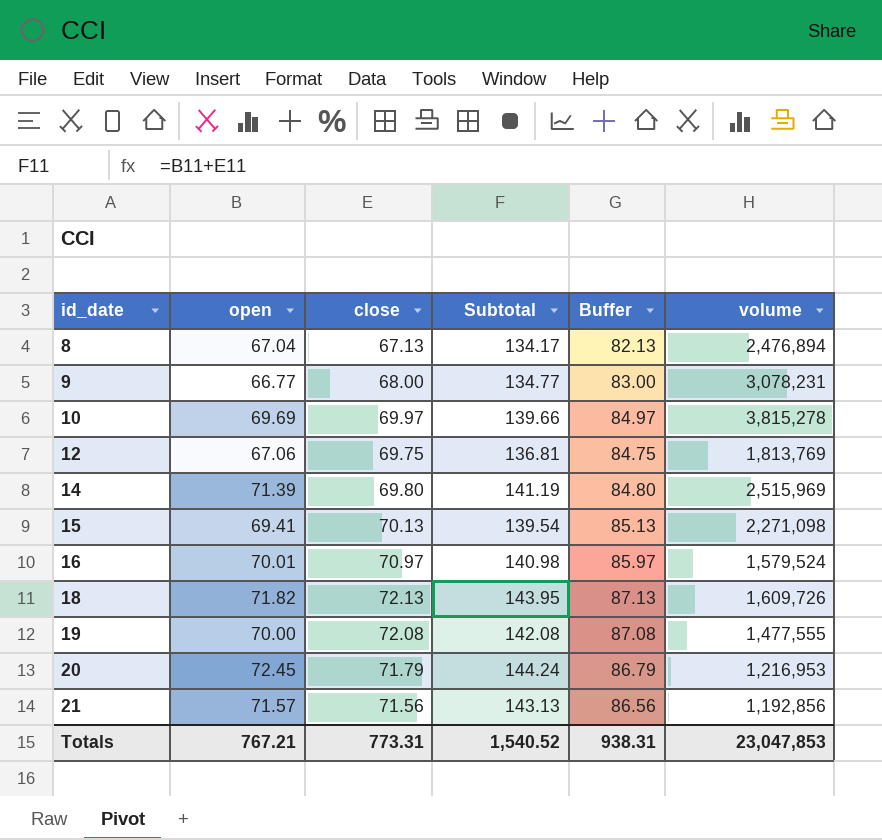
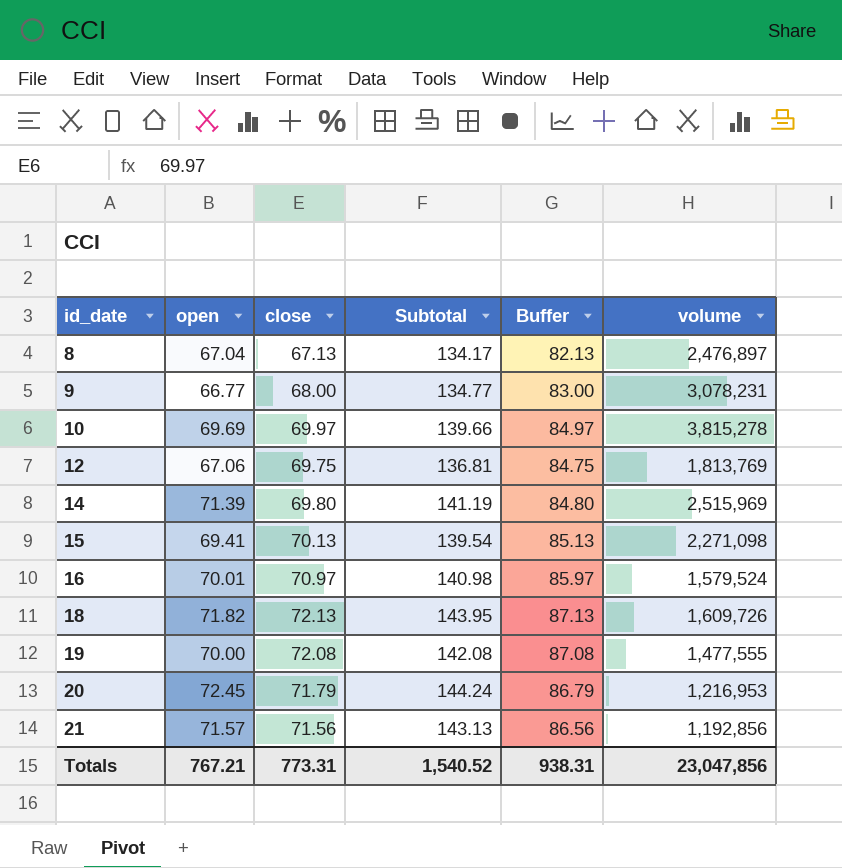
8 | volume: 2,476,894 -> 2,476,897
Totals | volume: 23,047,853 -> 23,047,856

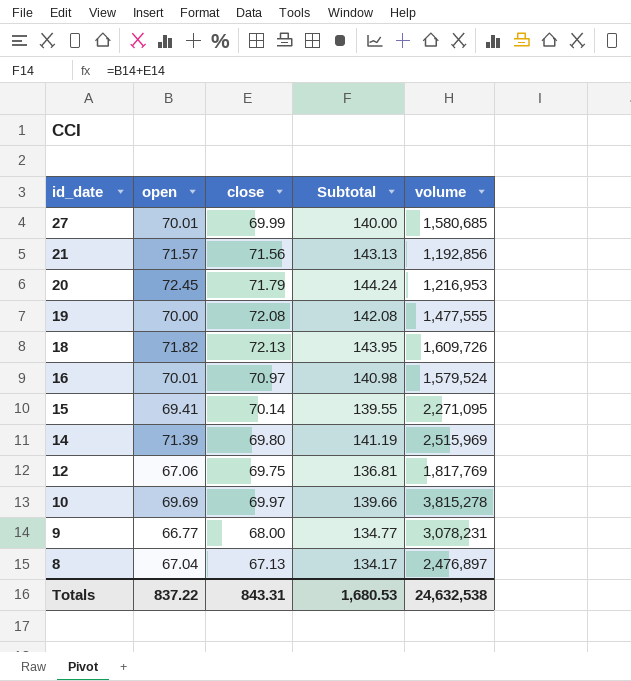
row order: id_date ascending -> id_date descending
column Buffer | formula: [close] + 15 -> none
row 27: none -> 70.01 | 69.99 | 140.00 | 1,580,685
15 | close: 70.13 -> 70.14
15 | Subtotal: 139.54 -> 139.55
15 | volume: 2,271,098 -> 2,271,095
12 | volume: 1,813,769 -> 1,817,769
Totals | open: 767.21 -> 837.22
Totals | close: 773.31 -> 843.31
Totals | Subtotal: 1,540.52 -> 1,680.53
Totals | volume: 23,047,856 -> 24,632,538

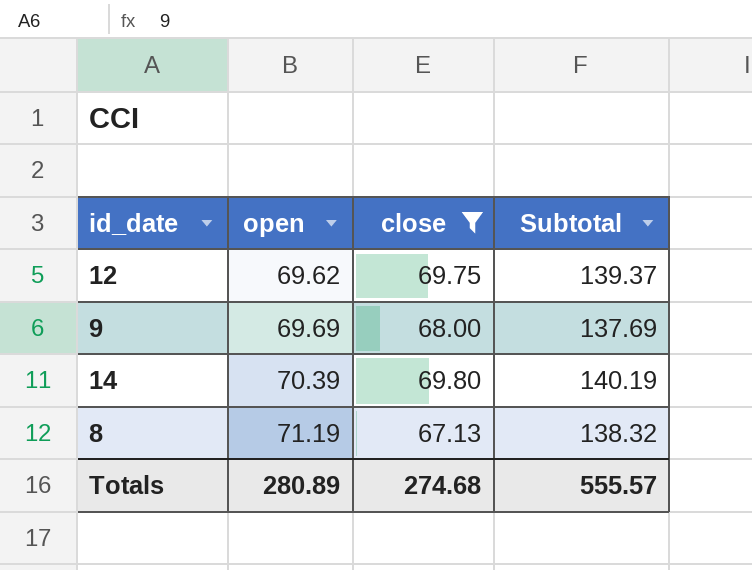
filter: none -> close <= 69.80
row order: id_date descending -> open ascending
column volume | position: 5 -> none
12 | open: 67.06 -> 69.62
12 | Subtotal: 136.81 -> 139.37
9 | open: 66.77 -> 69.69
9 | Subtotal: 134.77 -> 137.69
14 | open: 71.39 -> 70.39
14 | Subtotal: 141.19 -> 140.19
8 | open: 67.04 -> 71.19
8 | Subtotal: 134.17 -> 138.32
Totals | open: 837.22 -> 280.89
Totals | close: 843.31 -> 274.68
Totals | Subtotal: 1,680.53 -> 555.57

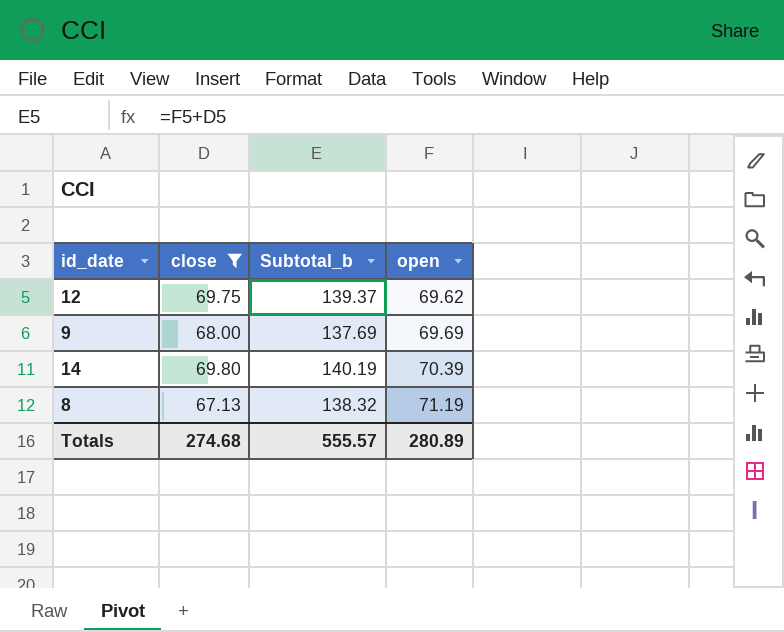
column name: Subtotal -> Subtotal_b
column open | position: 2 -> 4

